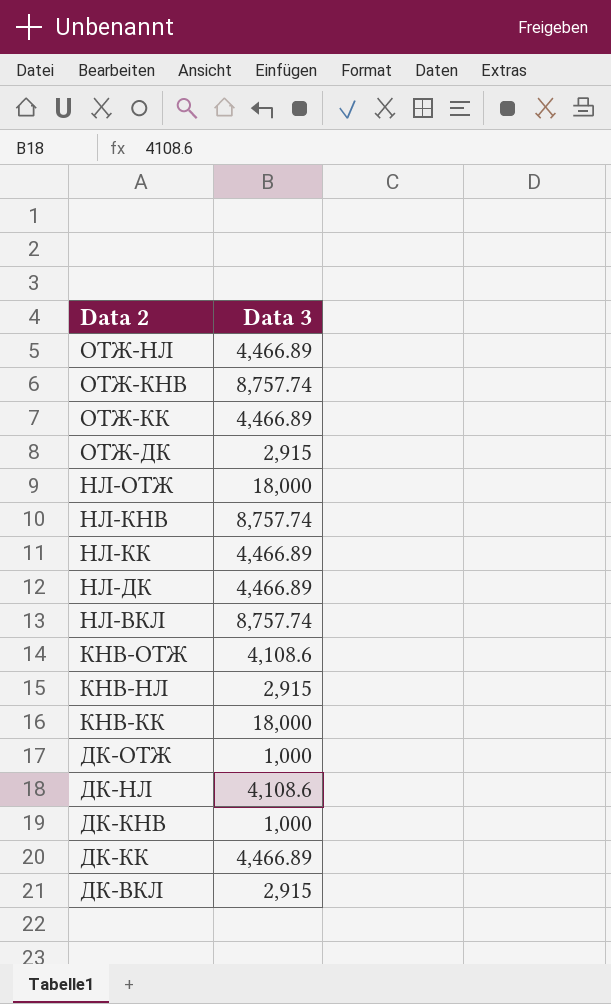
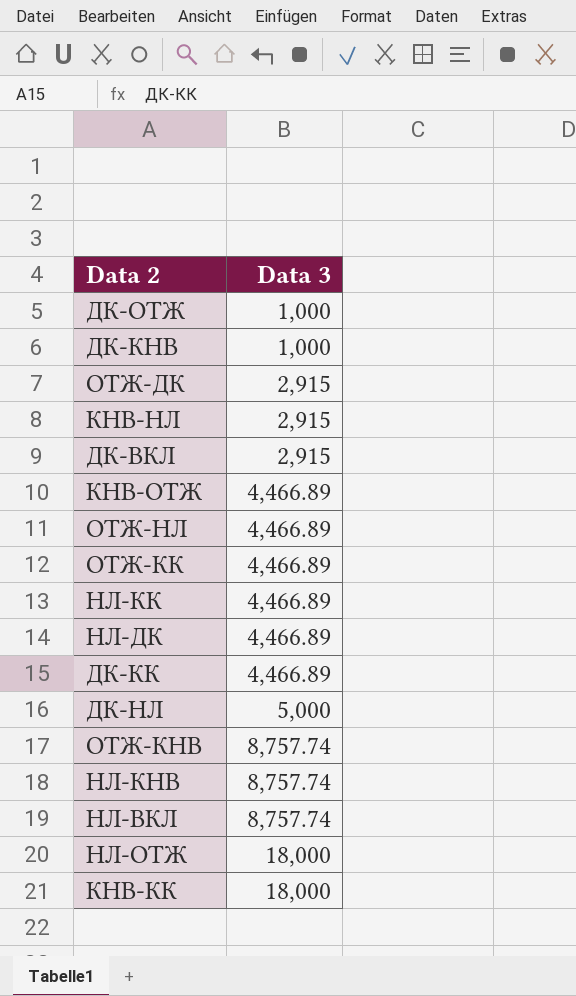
row order: Data 2 descending -> Data 3 ascending
КНВ-ОТЖ | Data 3: 4,108.6 -> 4,466.89
ДК-НЛ | Data 3: 4,108.6 -> 5,000

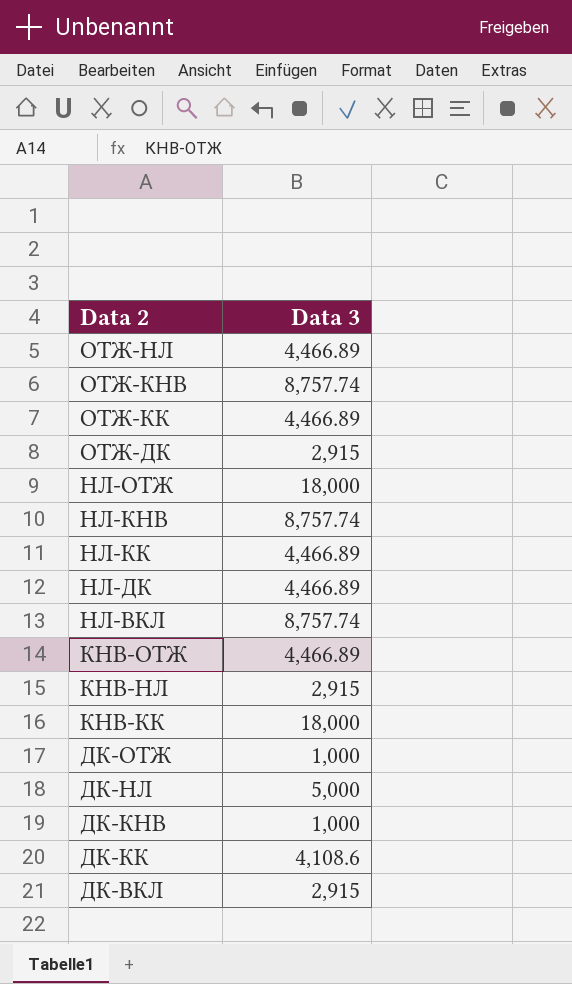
row order: Data 3 ascending -> Data 2 descending
ДК-КК | Data 3: 4,466.89 -> 4,108.6

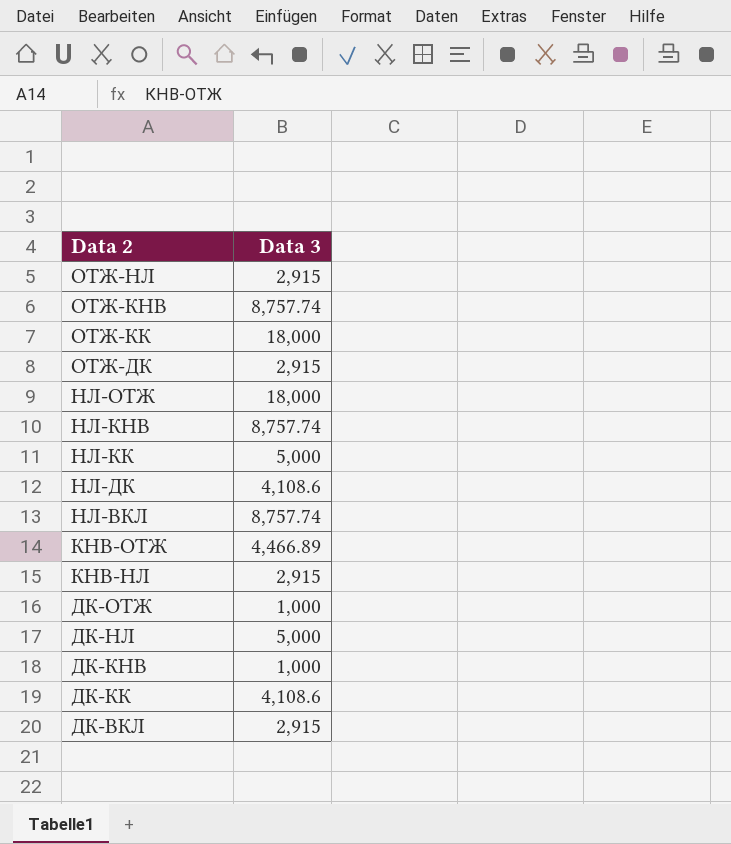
row КНВ-КК: 18,000 -> none
ОТЖ-НЛ | Data 3: 4,466.89 -> 2,915
ОТЖ-КК | Data 3: 4,466.89 -> 18,000
НЛ-КК | Data 3: 4,466.89 -> 5,000
НЛ-ДК | Data 3: 4,466.89 -> 4,108.6

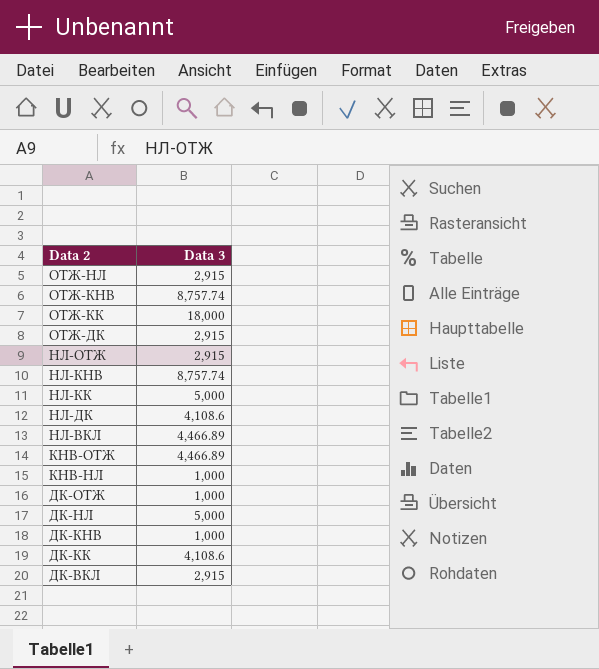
НЛ-ОТЖ | Data 3: 18,000 -> 2,915
НЛ-ВКЛ | Data 3: 8,757.74 -> 4,466.89
КНВ-НЛ | Data 3: 2,915 -> 1,000

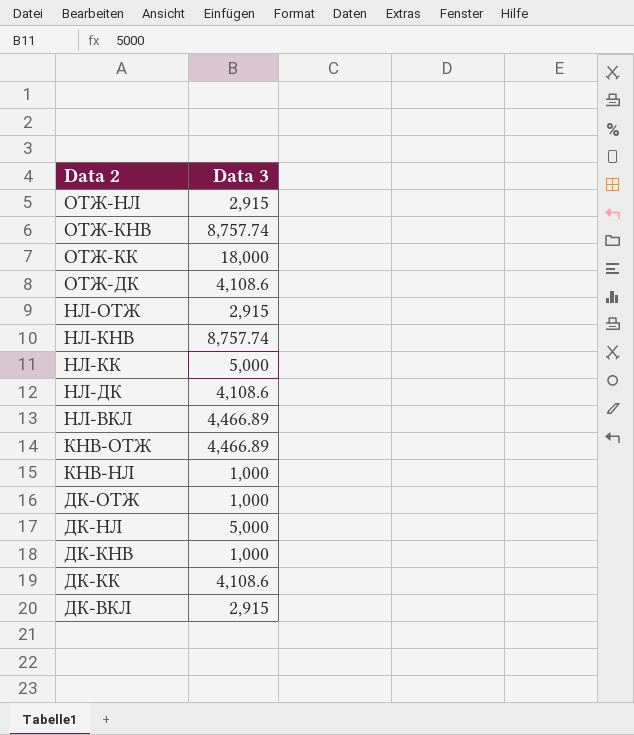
ОТЖ-ДК | Data 3: 2,915 -> 4,108.6

